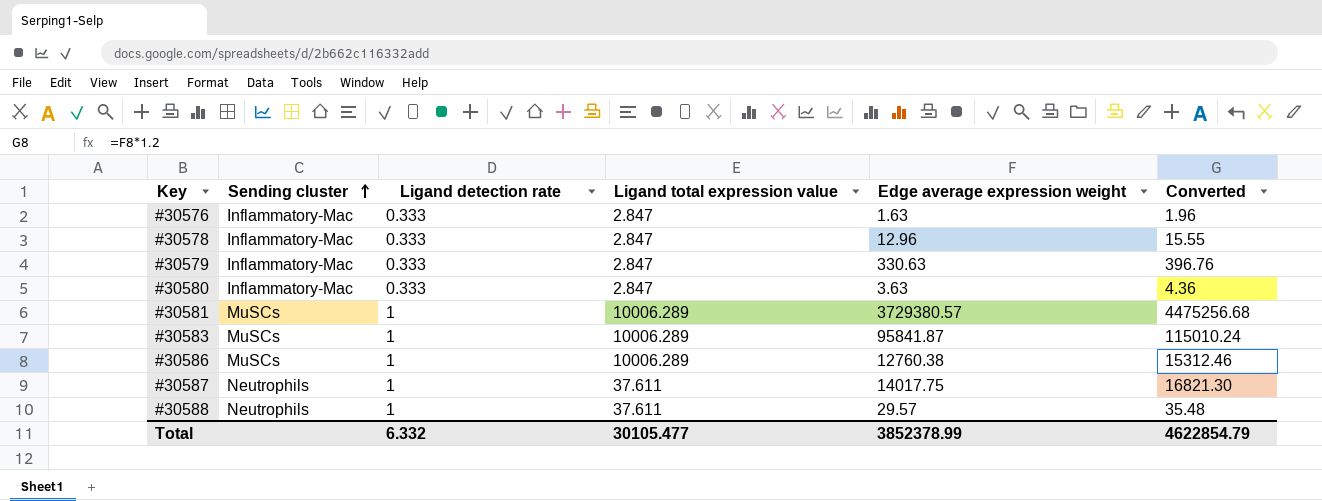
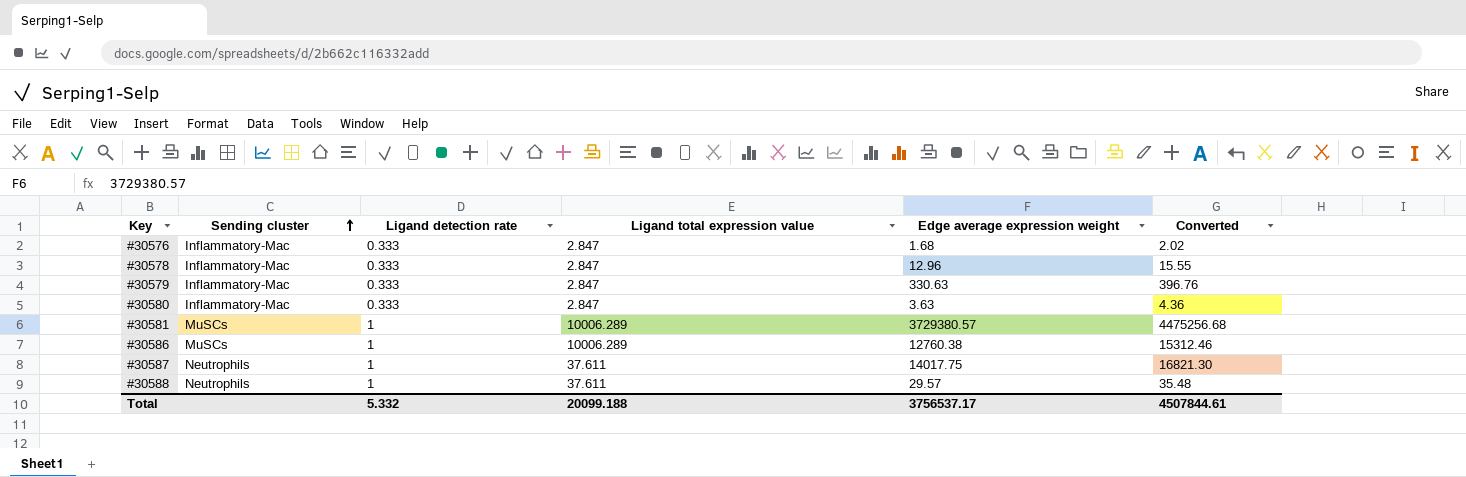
row #30583: MuSCs | 1 | 10006.289 | 95841.87 | 115010.24 -> none
#30576 | Edge average expression weight: 1.63 -> 1.68
#30576 | Converted: 1.96 -> 2.02
Total | Ligand detection rate: 6.332 -> 5.332
Total | Ligand total expression value: 30105.477 -> 20099.188
Total | Edge average expression weight: 3852378.99 -> 3756537.17
Total | Converted: 4622854.79 -> 4507844.61

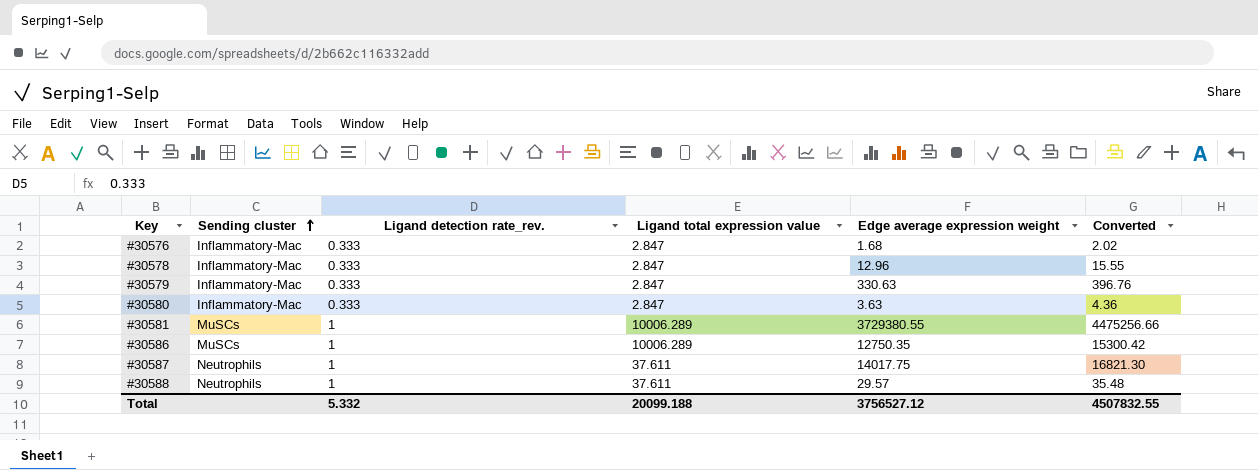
column name: Ligand detection rate -> Ligand detection rate_rev.
#30581 | Edge average expression weight: 3729380.57 -> 3729380.55
#30581 | Converted: 4475256.68 -> 4475256.66
#30586 | Edge average expression weight: 12760.38 -> 12750.35
#30586 | Converted: 15312.46 -> 15300.42
Total | Edge average expression weight: 3756537.17 -> 3756527.12
Total | Converted: 4507844.61 -> 4507832.55

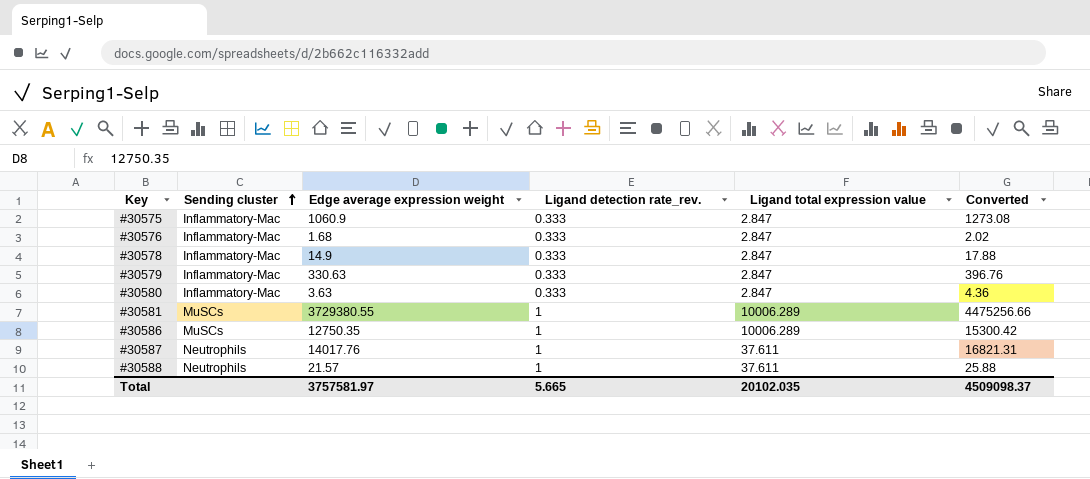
column Edge average expression weight | position: 5 -> 3
row #30575: none -> Inflammatory-Mac | 1060.9 | 0.333 | 2.847 | 1273.08
#30578 | Edge average expression weight: 12.96 -> 14.9
#30578 | Converted: 15.55 -> 17.88
#30587 | Edge average expression weight: 14017.75 -> 14017.76
#30587 | Converted: 16821.30 -> 16821.31
#30588 | Edge average expression weight: 29.57 -> 21.57
#30588 | Converted: 35.48 -> 25.88
Total | Edge average expression weight: 3756527.12 -> 3757581.97
Total | Ligand detection rate_rev.: 5.332 -> 5.665
Total | Ligand total expression value: 20099.188 -> 20102.035
Total | Converted: 4507832.55 -> 4509098.37

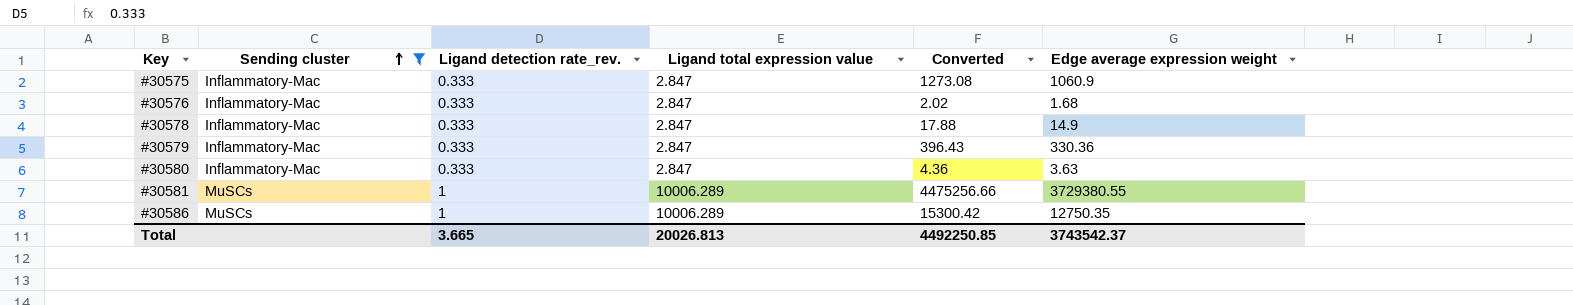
filter: none -> Sending cluster != Neutrophils
column Edge average expression weight | position: 3 -> 6
#30579 | Converted: 396.76 -> 396.43
#30579 | Edge average expression weight: 330.63 -> 330.36
Total | Ligand detection rate_rev.: 5.665 -> 3.665
Total | Ligand total expression value: 20102.035 -> 20026.813
Total | Converted: 4509098.37 -> 4492250.85
Total | Edge average expression weight: 3757581.97 -> 3743542.37

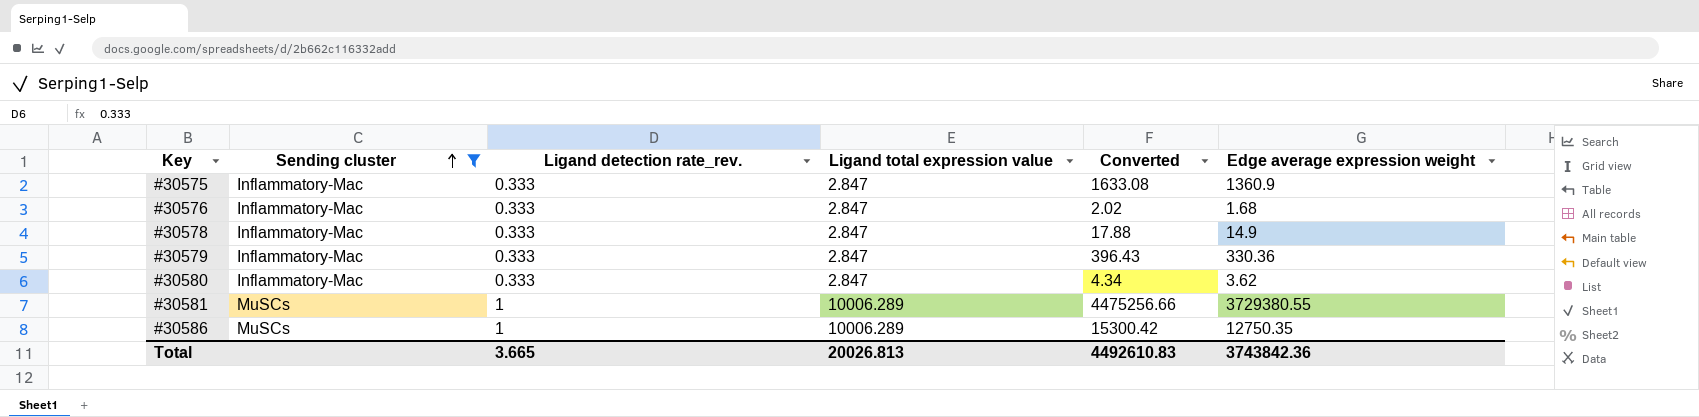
#30575 | Converted: 1273.08 -> 1633.08
#30575 | Edge average expression weight: 1060.9 -> 1360.9
#30580 | Converted: 4.36 -> 4.34
#30580 | Edge average expression weight: 3.63 -> 3.62
Total | Converted: 4492250.85 -> 4492610.83
Total | Edge average expression weight: 3743542.37 -> 3743842.36

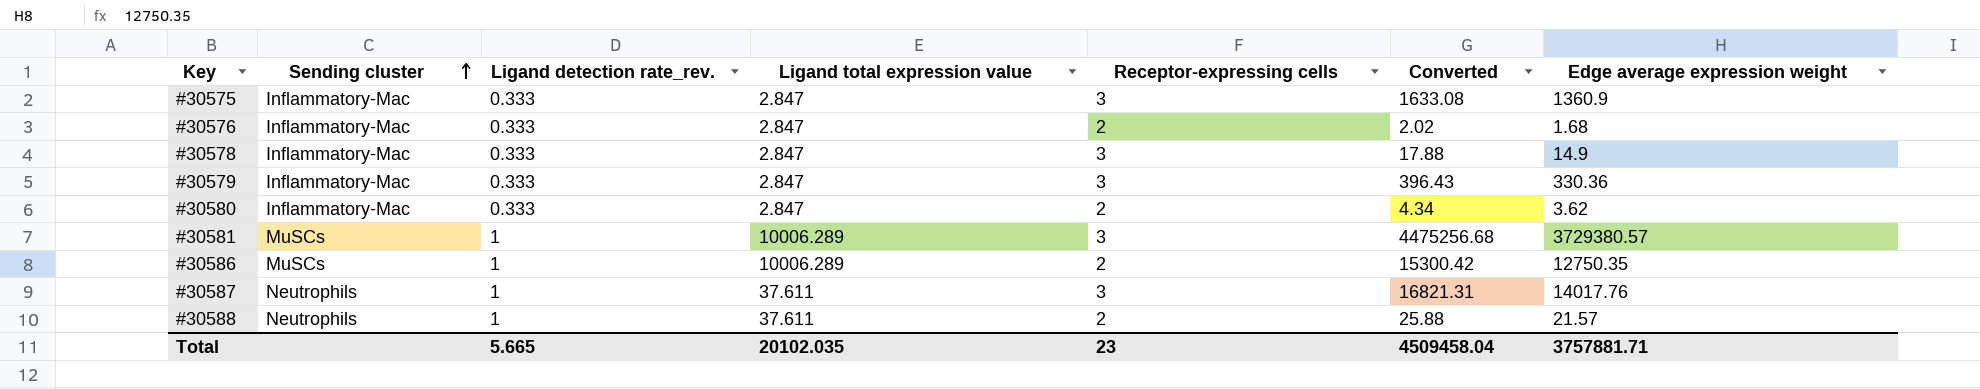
filter: Sending cluster != Neutrophils -> none
column Receptor-expressing cells | position: none -> 5
#30581 | Converted: 4475256.66 -> 4475256.68
#30581 | Edge average expression weight: 3729380.55 -> 3729380.57
Total | Ligand detection rate_rev.: 3.665 -> 5.665
Total | Ligand total expression value: 20026.813 -> 20102.035
Total | Converted: 4492610.83 -> 4509458.04
Total | Edge average expression weight: 3743842.36 -> 3757881.71

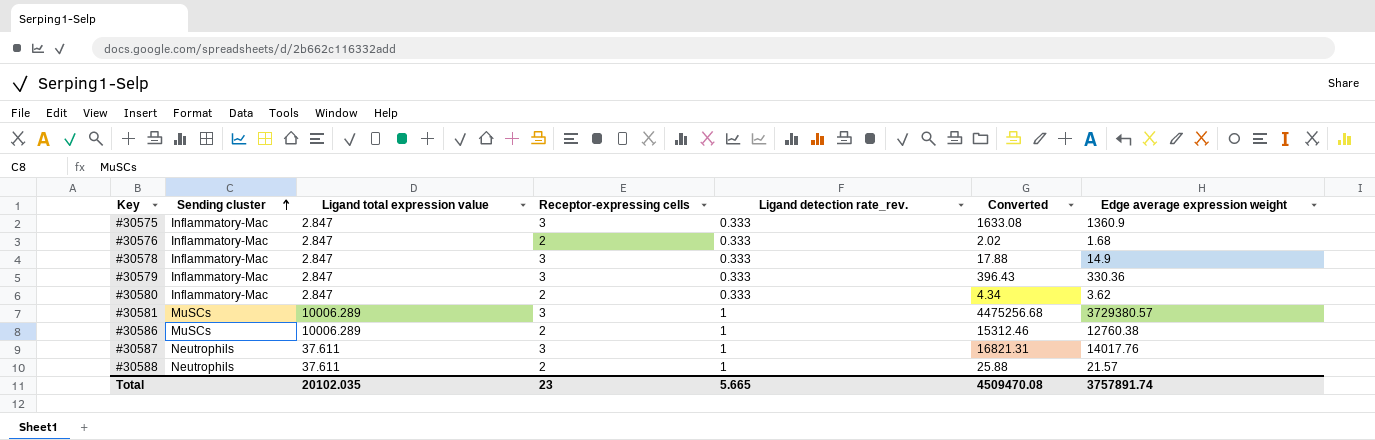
column Ligand detection rate_rev. | position: 3 -> 5
#30586 | Converted: 15300.42 -> 15312.46
#30586 | Edge average expression weight: 12750.35 -> 12760.38
Total | Converted: 4509458.04 -> 4509470.08
Total | Edge average expression weight: 3757881.71 -> 3757891.74

